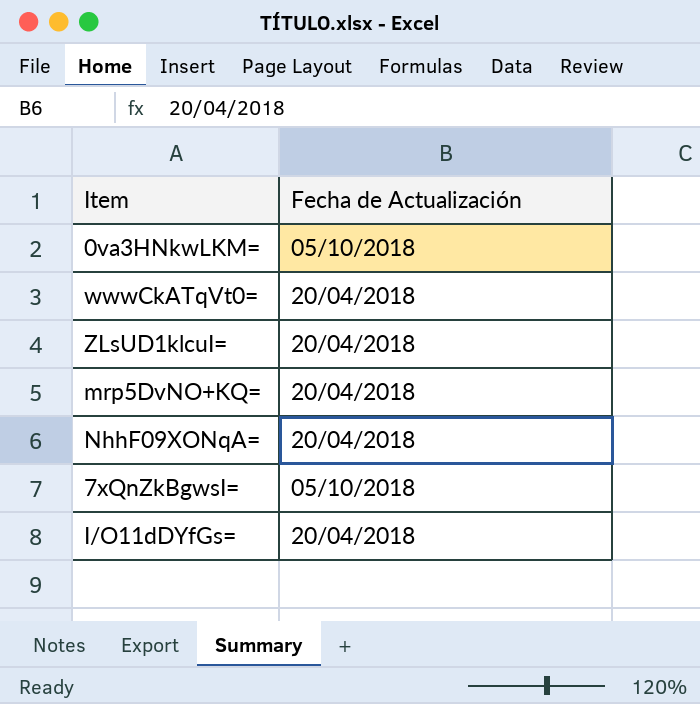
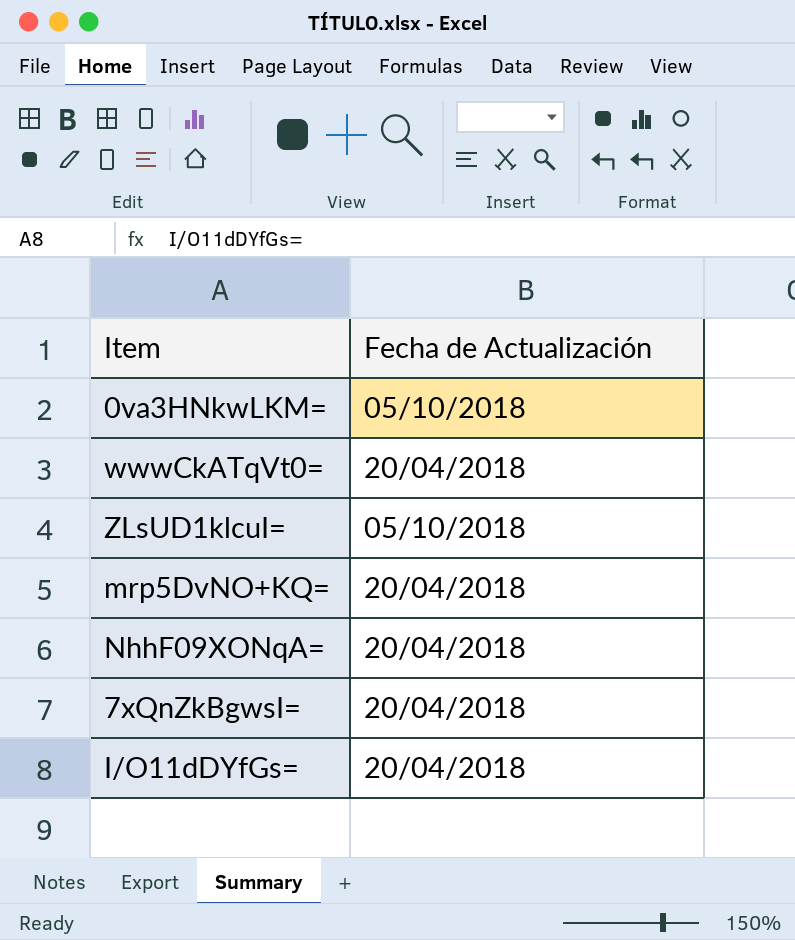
ZLsUD1klcuI= | Fecha de Actualización: 20/04/2018 -> 05/10/2018
7xQnZkBgwsI= | Fecha de Actualización: 05/10/2018 -> 20/04/2018

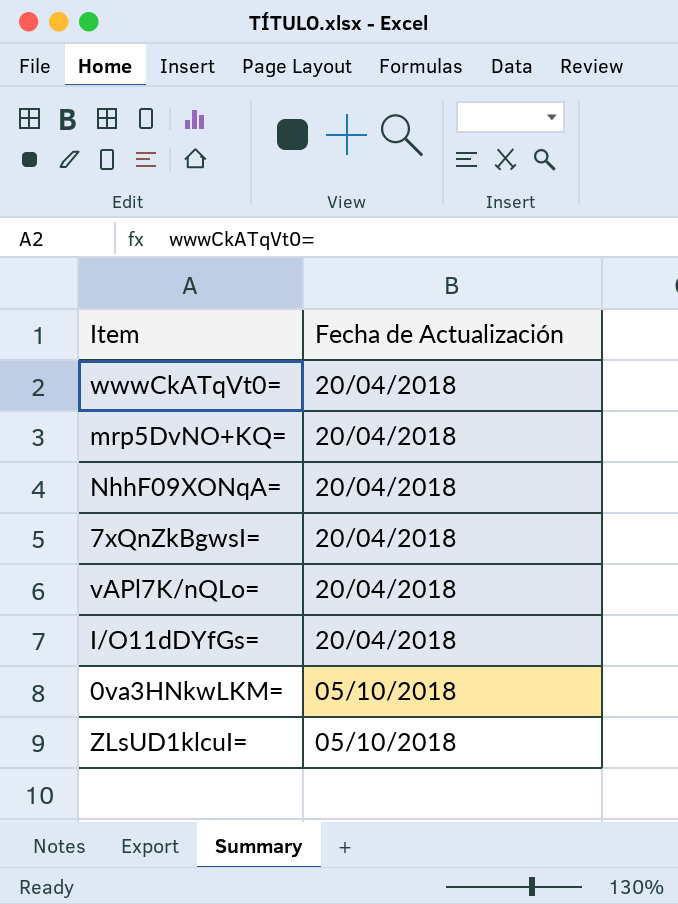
row order: none -> Fecha de Actualización ascending
row vAPl7K/nQLo=: none -> 20/04/2018

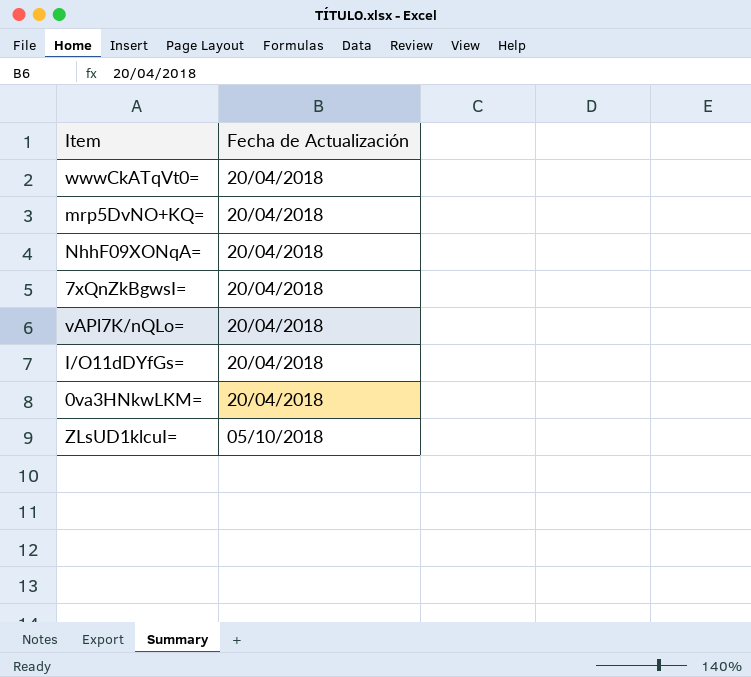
0va3HNkwLKM= | Fecha de Actualización: 05/10/2018 -> 20/04/2018

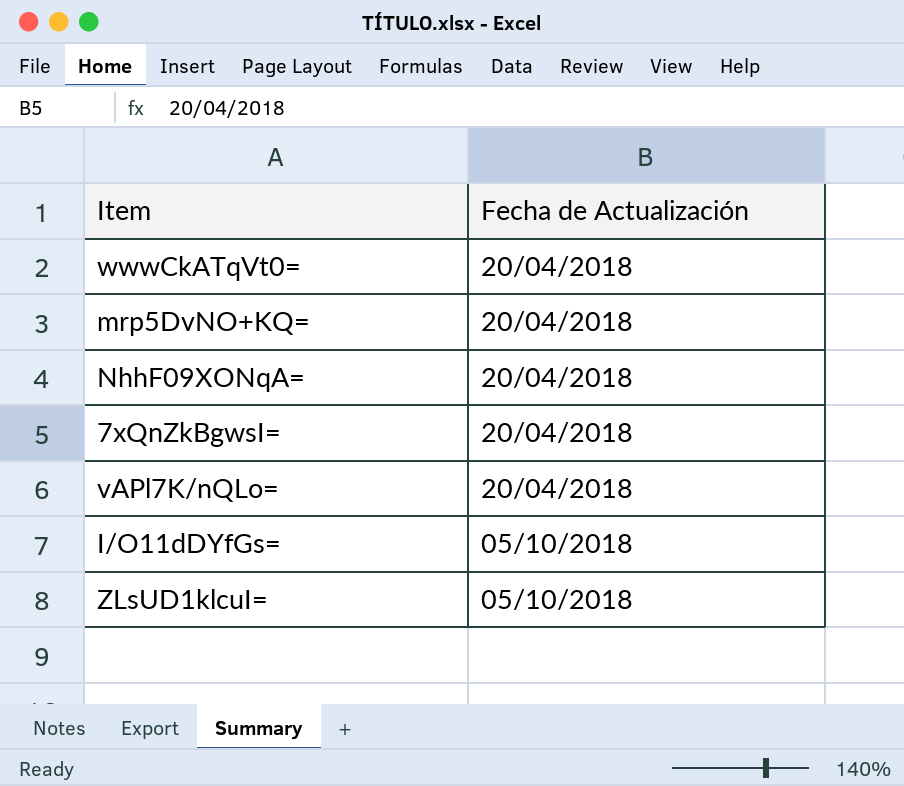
row 0va3HNkwLKM=: 20/04/2018 -> none
I/O11dDYfGs= | Fecha de Actualización: 20/04/2018 -> 05/10/2018

